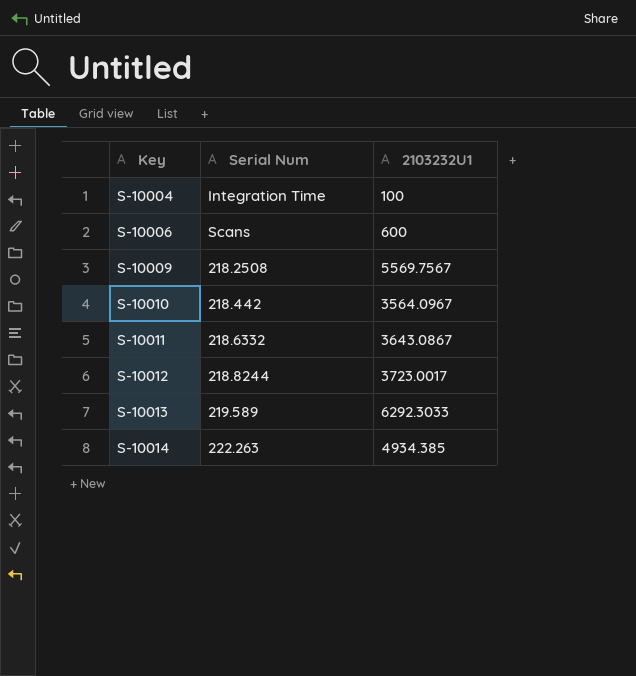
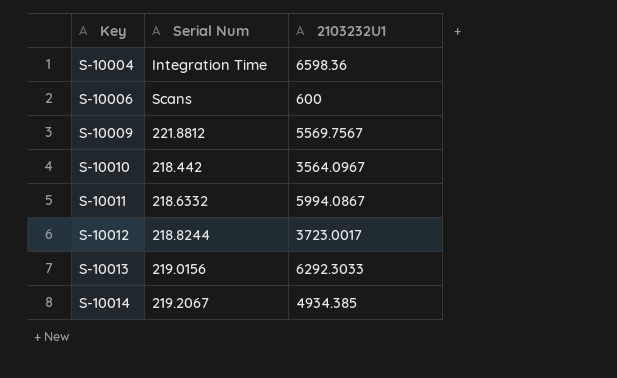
S-10004 | 2103232U1: 100 -> 6598.36
S-10009 | Serial Num: 218.2508 -> 221.8812
S-10011 | 2103232U1: 3643.0867 -> 5994.0867
S-10013 | Serial Num: 219.589 -> 219.0156
S-10014 | Serial Num: 222.263 -> 219.2067

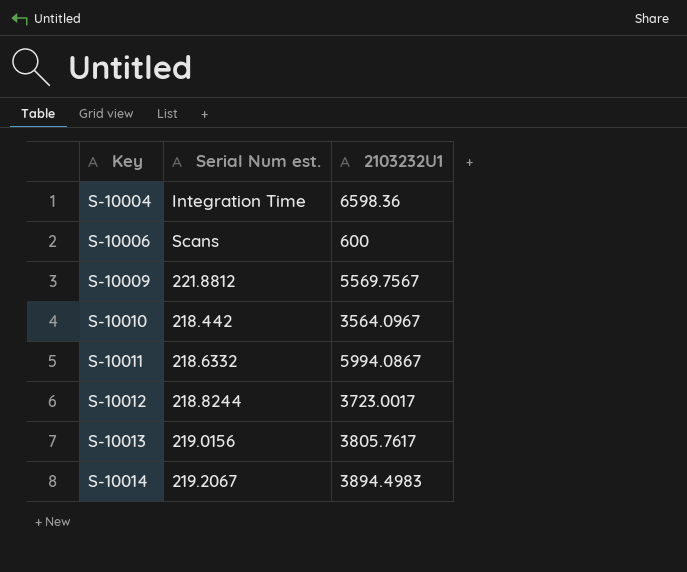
column name: Serial Num -> Serial Num est.
S-10013 | 2103232U1: 6292.3033 -> 3805.7617
S-10014 | 2103232U1: 4934.385 -> 3894.4983

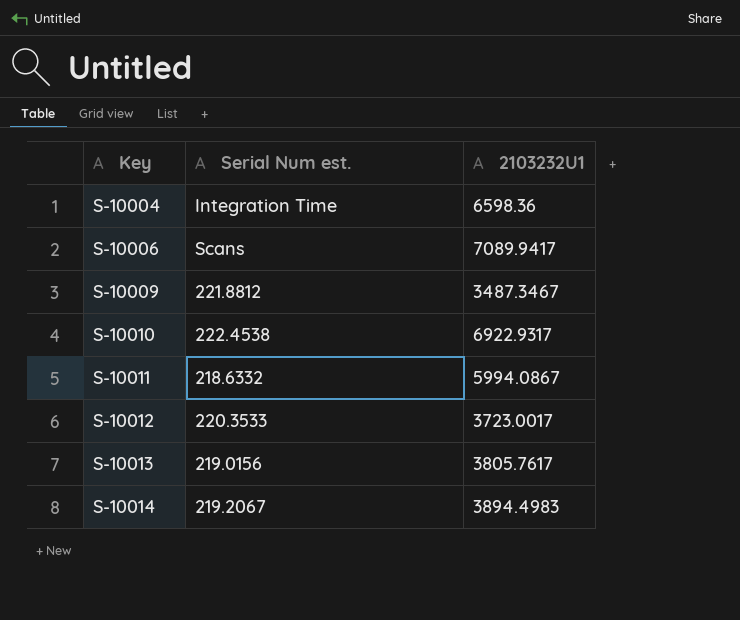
S-10006 | 2103232U1: 600 -> 7089.9417
S-10009 | 2103232U1: 5569.7567 -> 3487.3467
S-10010 | Serial Num est.: 218.442 -> 222.4538
S-10010 | 2103232U1: 3564.0967 -> 6922.9317
S-10012 | Serial Num est.: 218.8244 -> 220.3533

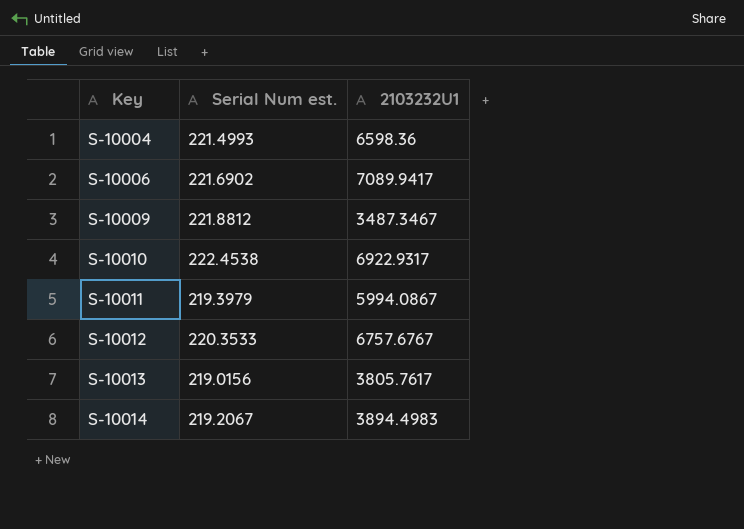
S-10004 | Serial Num est.: Integration Time -> 221.4993
S-10006 | Serial Num est.: Scans -> 221.6902
S-10011 | Serial Num est.: 218.6332 -> 219.3979
S-10012 | 2103232U1: 3723.0017 -> 6757.6767

